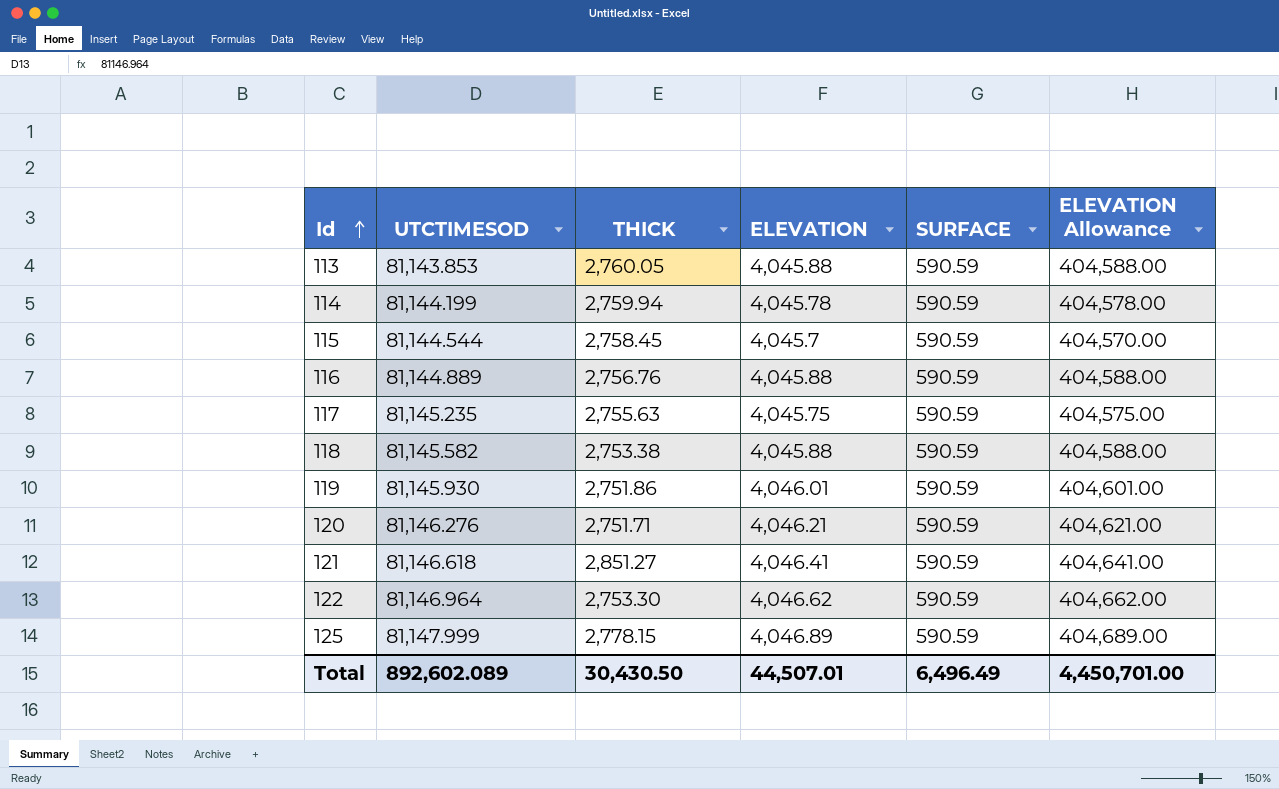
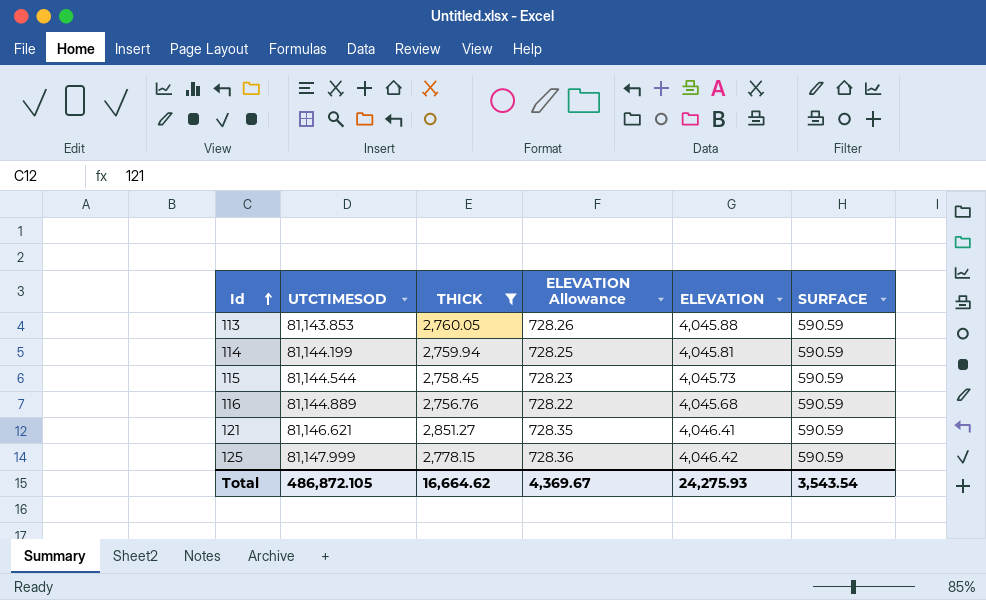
filter: none -> THICK >= 2,756.76
column ELEVATION Allowance | formula: [ELEVATION] * 100 -> [ELEVATION] * 0.18
column ELEVATION Allowance | position: 6 -> 4
114 | ELEVATION: 4,045.78 -> 4,045.81
115 | ELEVATION: 4,045.7 -> 4,045.73
116 | ELEVATION: 4,045.88 -> 4,045.68
121 | UTCTIMESOD: 81,146.618 -> 81,146.621
125 | ELEVATION: 4,046.89 -> 4,046.42
Total | UTCTIMESOD: 892,602.089 -> 486,872.105
Total | THICK: 30,430.50 -> 16,664.62
Total | ELEVATION Allowance: 4,450,701.00 -> 4,369.67
Total | ELEVATION: 44,507.01 -> 24,275.93
Total | SURFACE: 6,496.49 -> 3,543.54

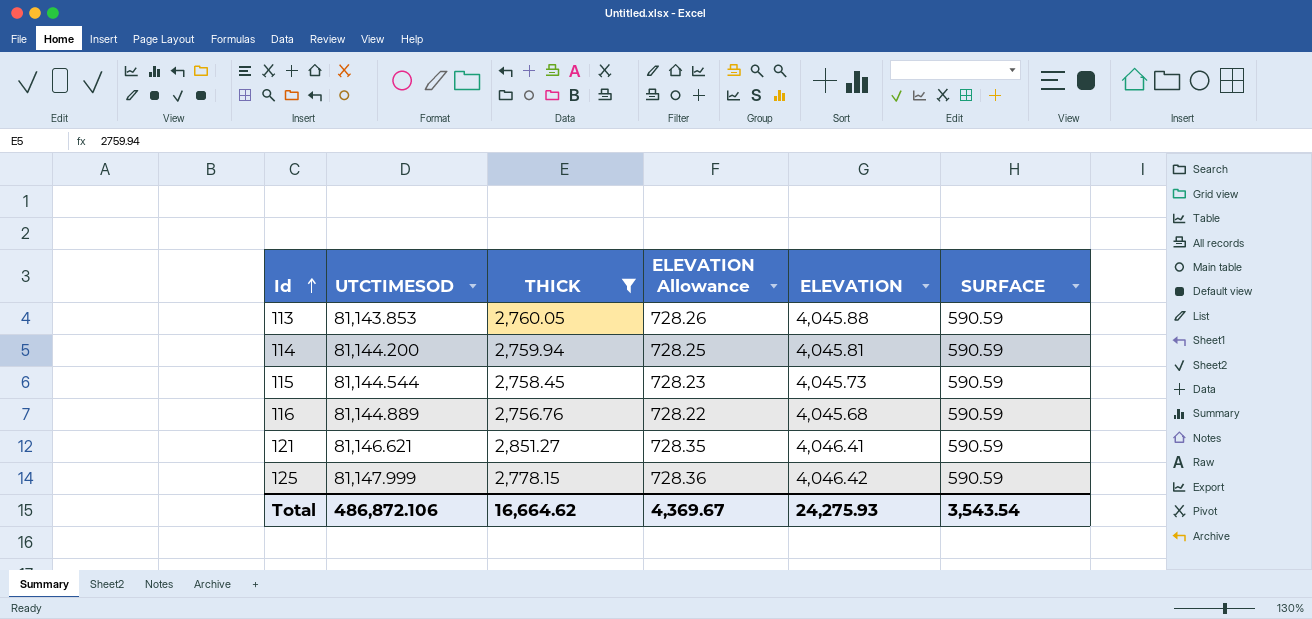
114 | UTCTIMESOD: 81,144.199 -> 81,144.200
Total | UTCTIMESOD: 486,872.105 -> 486,872.106

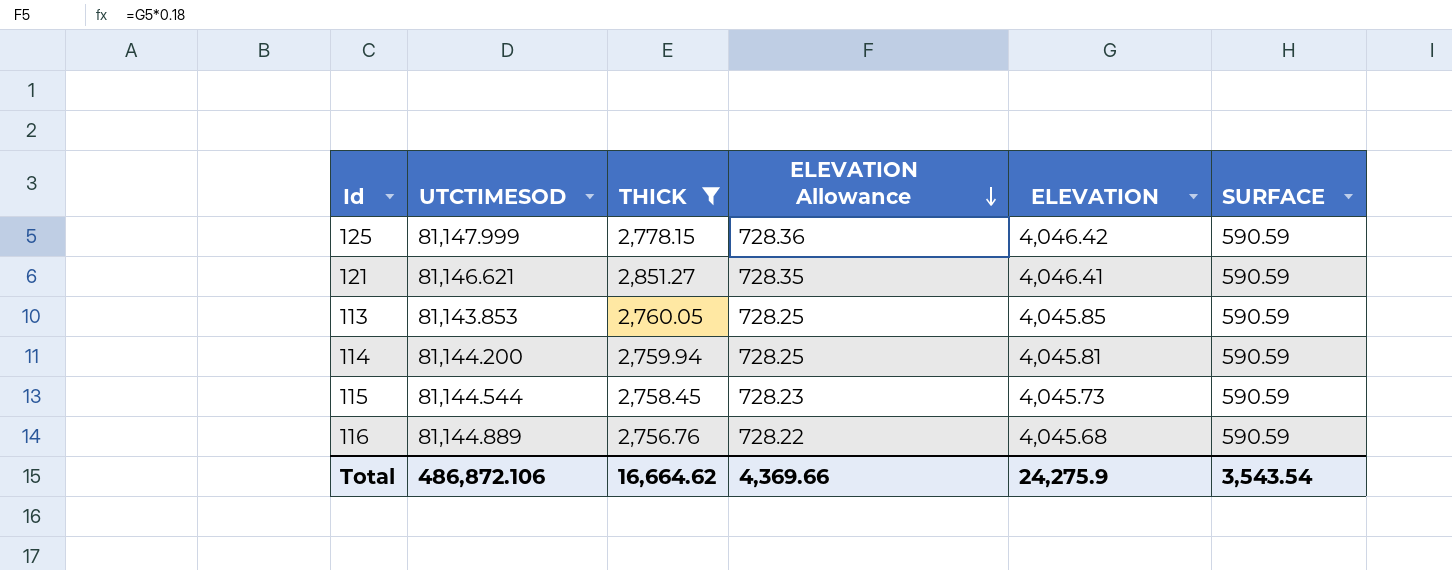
row order: Id ascending -> ELEVATION Allowance descending
113 | ELEVATION Allowance: 728.26 -> 728.25
113 | ELEVATION: 4,045.88 -> 4,045.85
Total | ELEVATION Allowance: 4,369.67 -> 4,369.66
Total | ELEVATION: 24,275.93 -> 24,275.9

